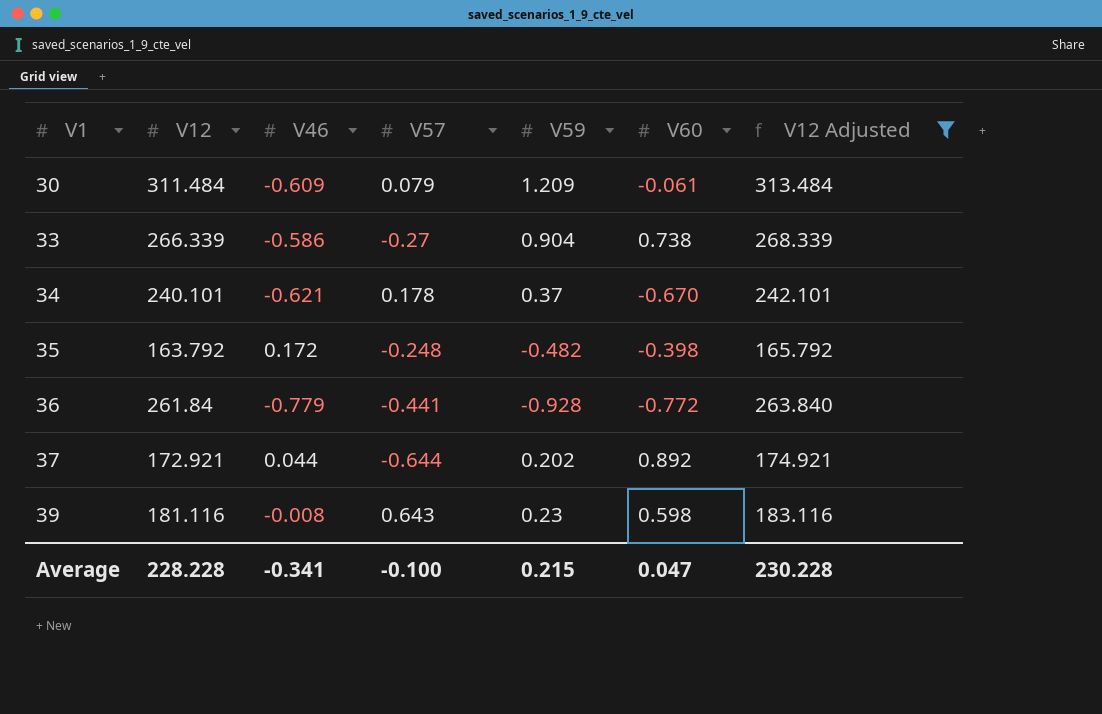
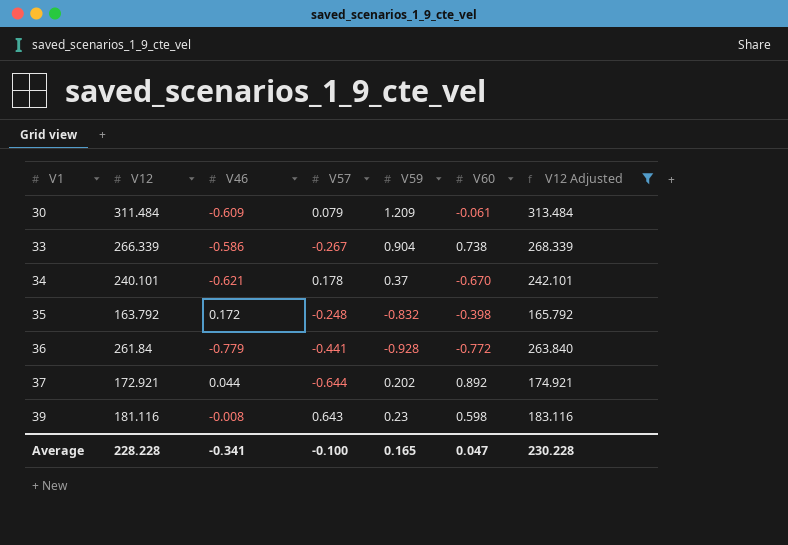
33 | V57: -0.27 -> -0.267
35 | V59: -0.482 -> -0.832
Average | V59: 0.215 -> 0.165

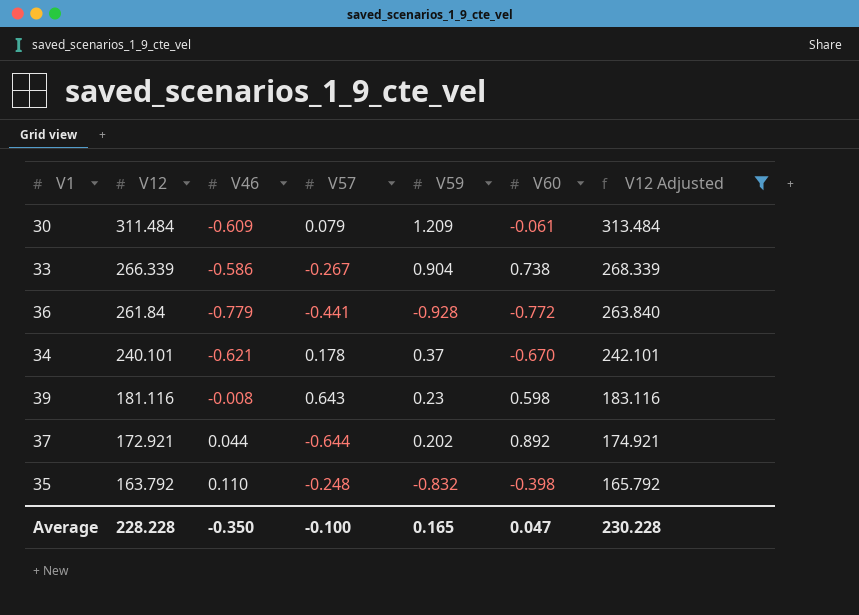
row order: V1 ascending -> V12 descending
35 | V46: 0.172 -> 0.110
Average | V46: -0.341 -> -0.350

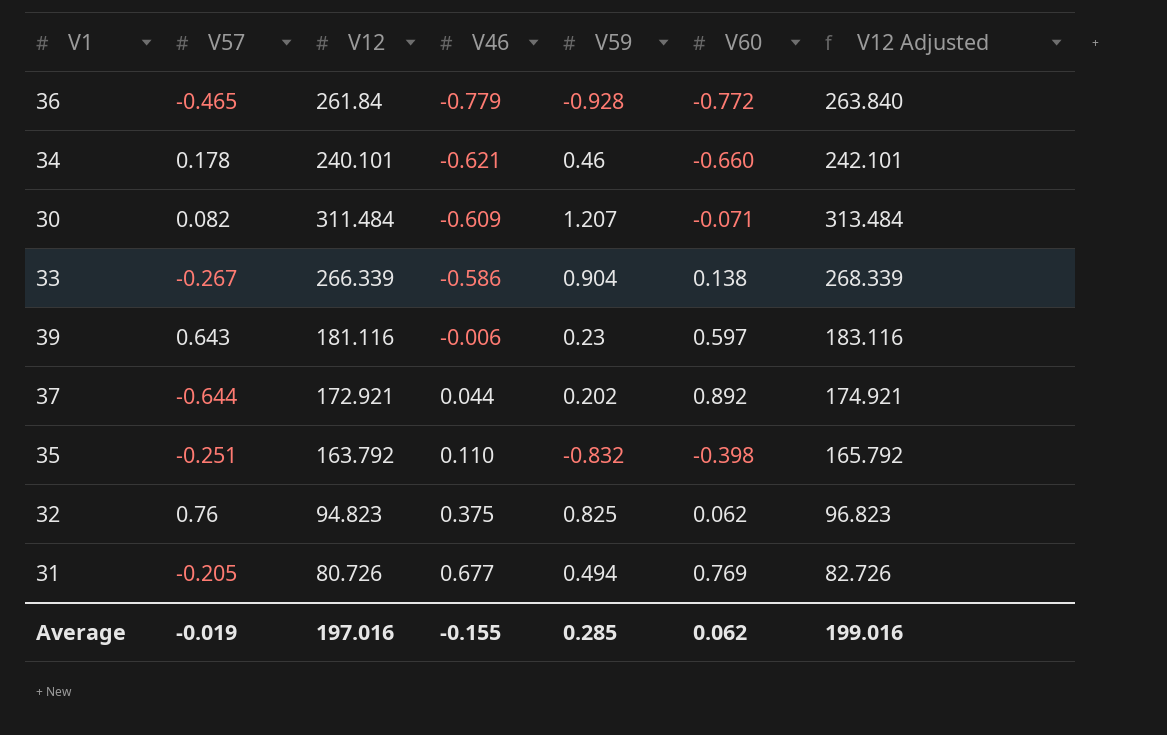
filter: V12 Adjusted >= 165.792 -> none
row order: V12 descending -> V46 ascending
column V57 | position: 4 -> 2
36 | V57: -0.441 -> -0.465
34 | V59: 0.37 -> 0.46
34 | V60: -0.670 -> -0.660
30 | V57: 0.079 -> 0.082
30 | V59: 1.209 -> 1.207
30 | V60: -0.061 -> -0.071
33 | V60: 0.738 -> 0.138
39 | V46: -0.008 -> -0.006
39 | V60: 0.598 -> 0.597
35 | V57: -0.248 -> -0.251
Average | V57: -0.100 -> -0.019
Average | V12: 228.228 -> 197.016
Average | V46: -0.350 -> -0.155
Average | V59: 0.165 -> 0.285
Average | V60: 0.047 -> 0.062
Average | V12 Adjusted: 230.228 -> 199.016

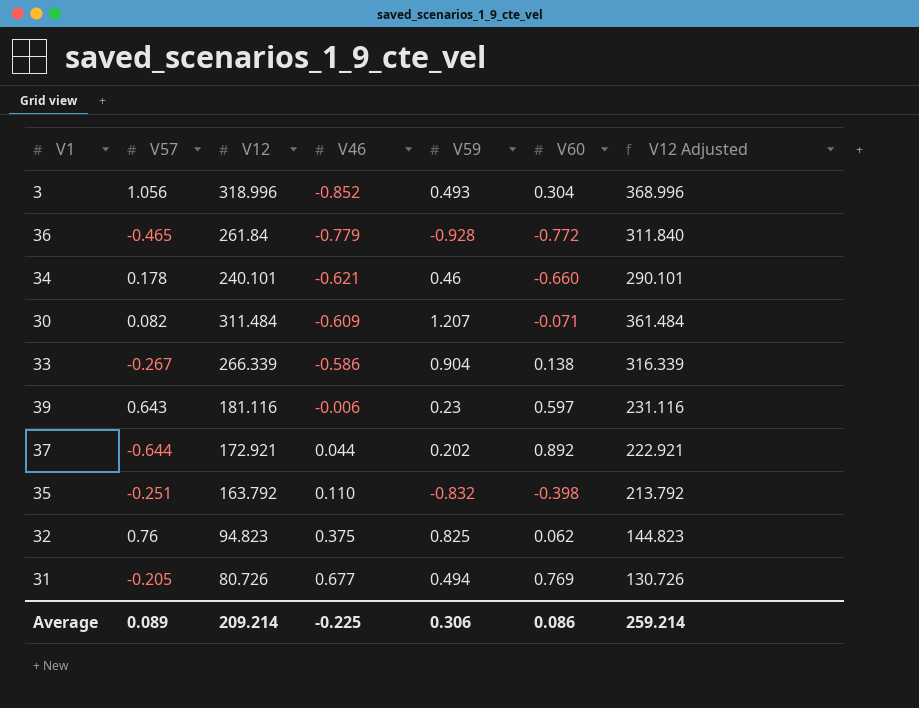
column V12 Adjusted | formula: [V12] + 2 -> [V12] + 50
row 3: none -> 1.056 | 318.996 | -0.852 | 0.493 | 0.304 | 368.996
Average | V57: -0.019 -> 0.089
Average | V12: 197.016 -> 209.214
Average | V46: -0.155 -> -0.225
Average | V59: 0.285 -> 0.306
Average | V60: 0.062 -> 0.086
Average | V12 Adjusted: 199.016 -> 259.214

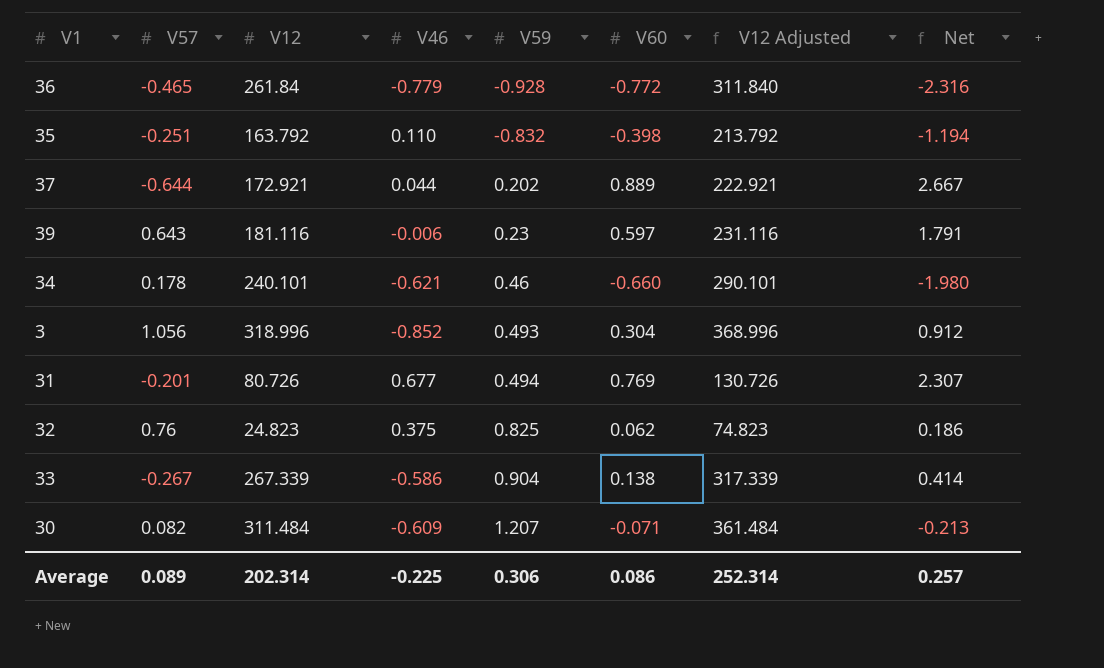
row order: V46 ascending -> V59 ascending
column Net | formula: none -> [V60] * 3
37 | V60: 0.892 -> 0.889
31 | V57: -0.205 -> -0.201
32 | V12: 94.823 -> 24.823
32 | V12 Adjusted: 144.823 -> 74.823
33 | V12: 266.339 -> 267.339
33 | V12 Adjusted: 316.339 -> 317.339
Average | V12: 209.214 -> 202.314
Average | V12 Adjusted: 259.214 -> 252.314

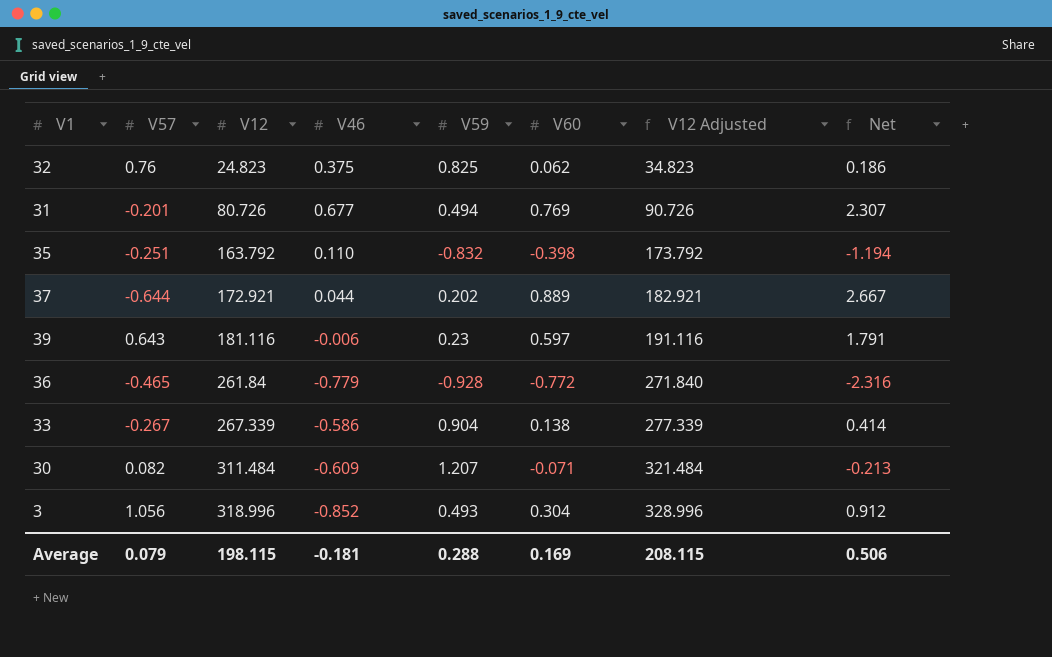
row order: V59 ascending -> V12 ascending
column V12 Adjusted | formula: [V12] + 50 -> [V12] + 10
row 34: 0.178 | 240.101 | -0.621 | 0.46 | -0.660 | 290.101 | -1.980 -> none
Average | V57: 0.089 -> 0.079
Average | V12: 202.314 -> 198.115
Average | V46: -0.225 -> -0.181
Average | V59: 0.306 -> 0.288
Average | V60: 0.086 -> 0.169
Average | V12 Adjusted: 252.314 -> 208.115
Average | Net: 0.257 -> 0.506

